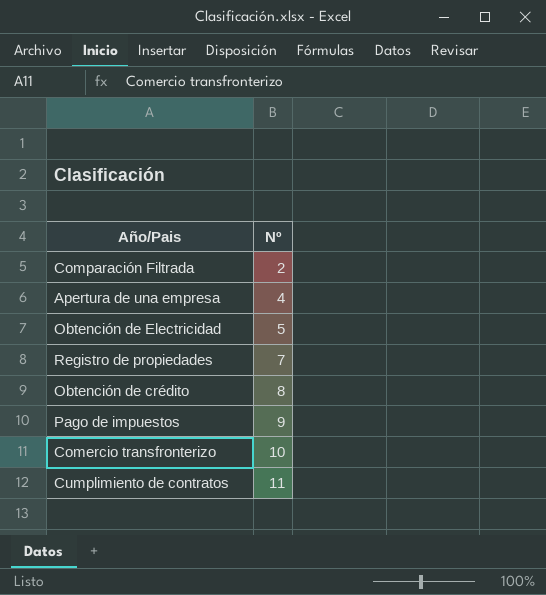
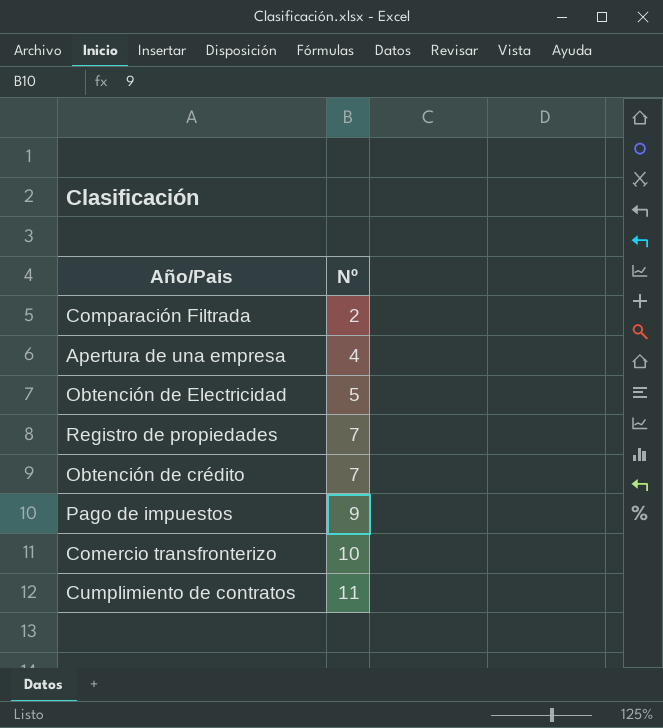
Obtención de crédito | Nº: 8 -> 7

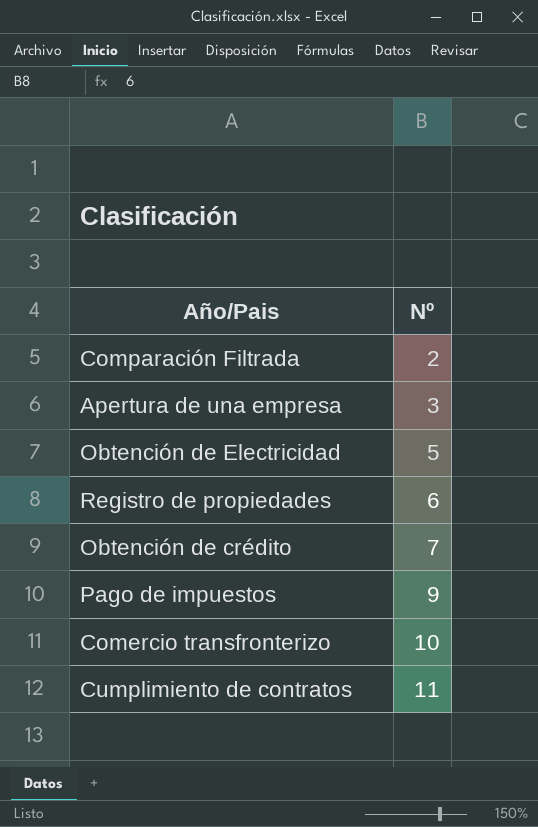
Apertura de una empresa | Nº: 4 -> 3
Registro de propiedades | Nº: 7 -> 6

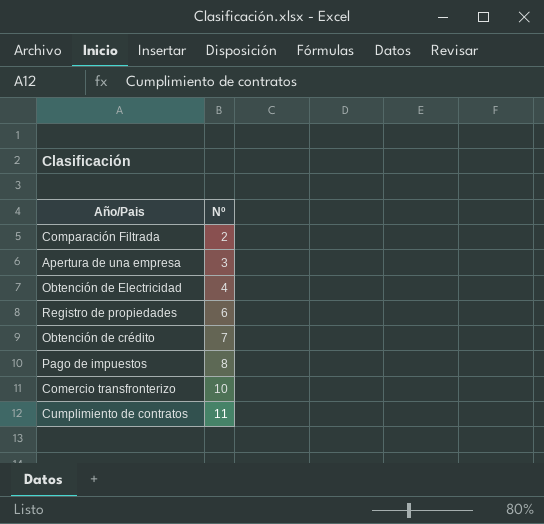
Obtención de Electricidad | Nº: 5 -> 4
Pago de impuestos | Nº: 9 -> 8

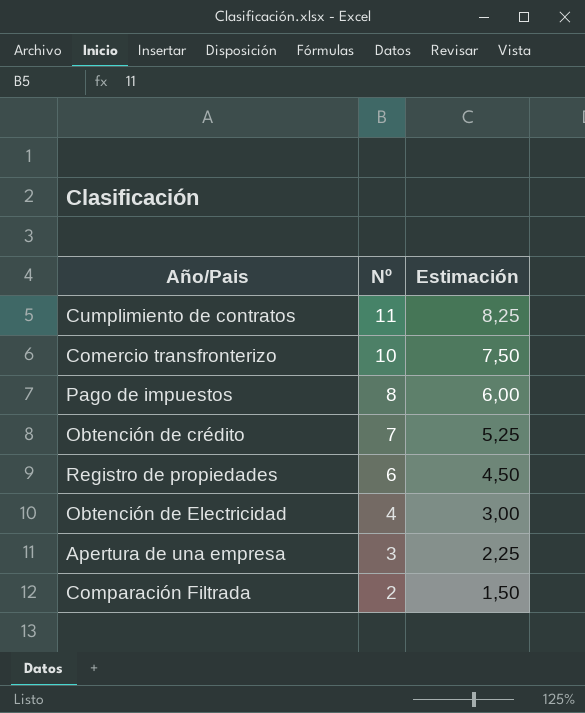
row order: Nº ascending -> Nº descending
column Estimación | formula: none -> [Nº] * 0,75

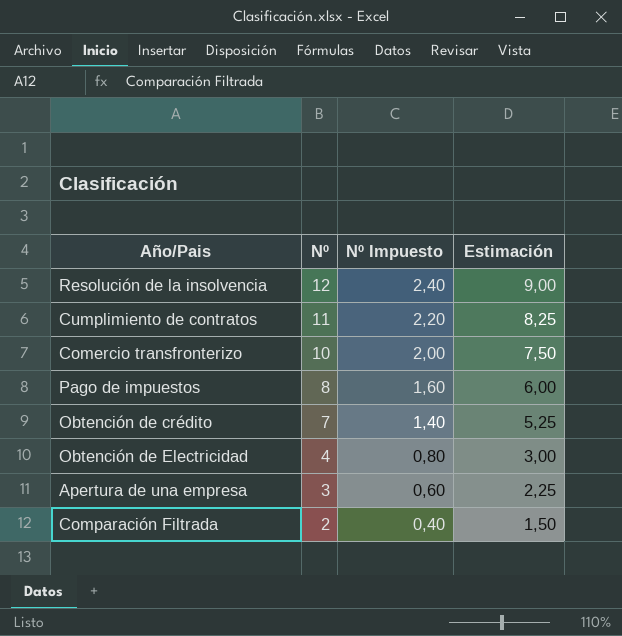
column Nº Impuesto | formula: none -> [Nº] * 0,2
row Registro de propiedades: 6 | 4,50 -> none
row Resolución de la insolvencia: none -> 12 | 2,40 | 9,00

